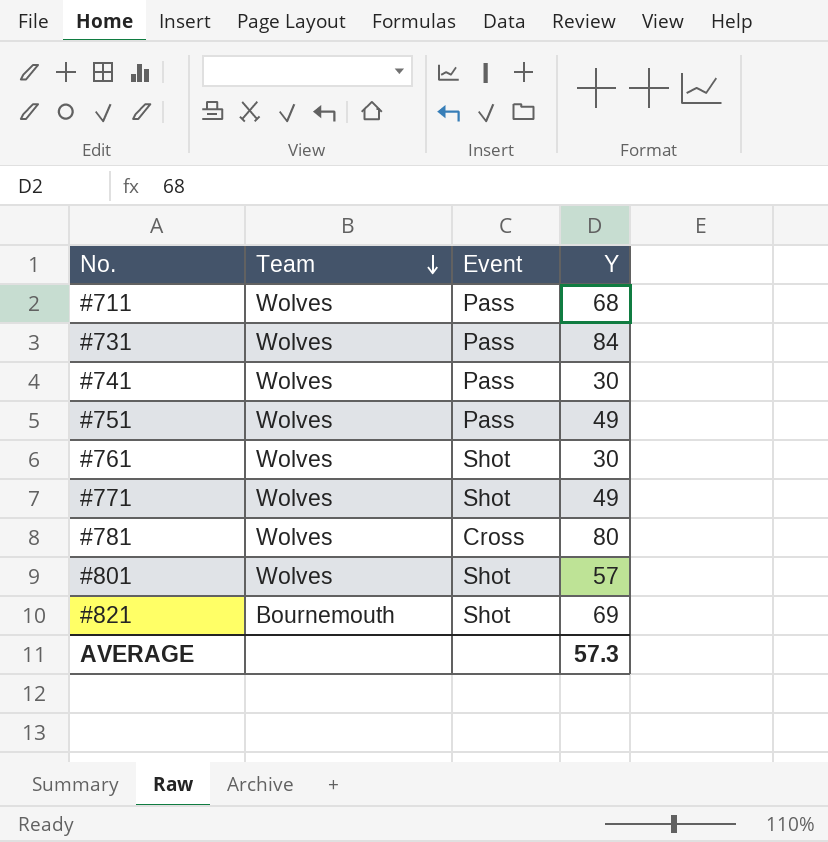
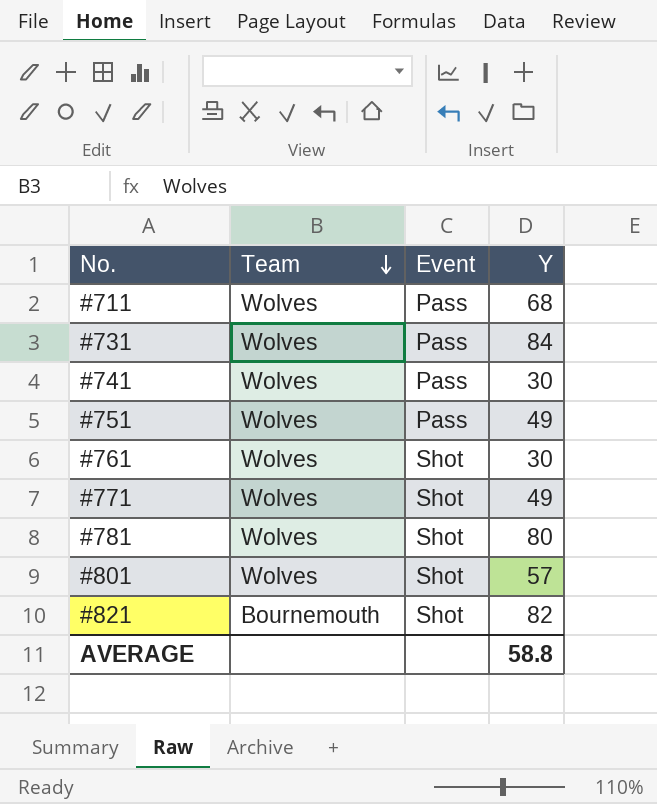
#781 | Event: Cross -> Shot
#821 | Y: 69 -> 82
AVERAGE | Y: 57.3 -> 58.8

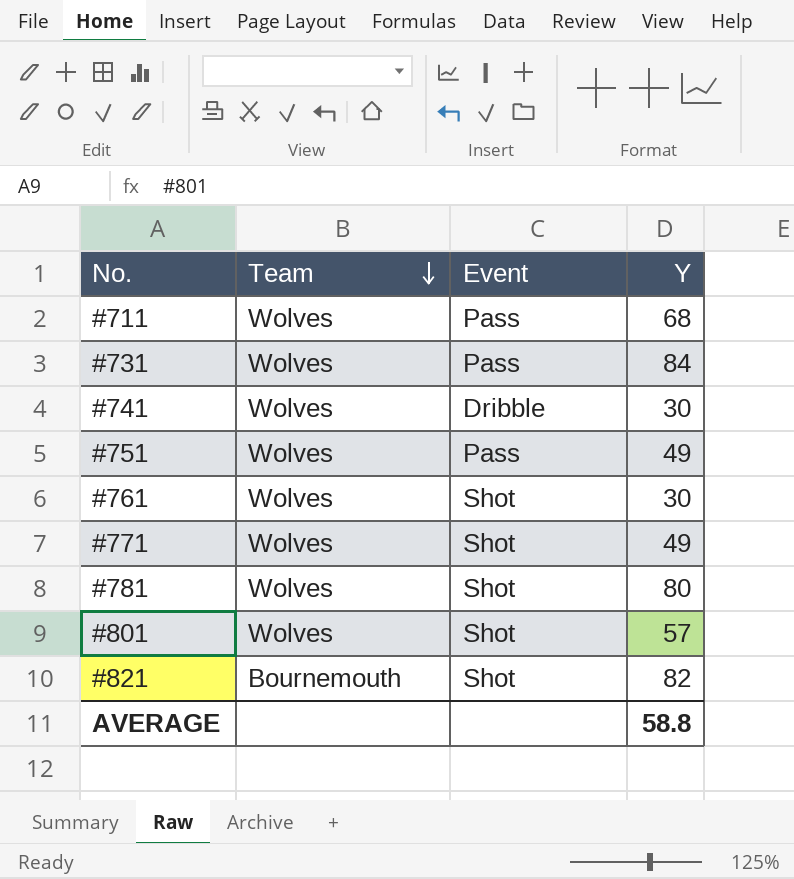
#741 | Event: Pass -> Dribble

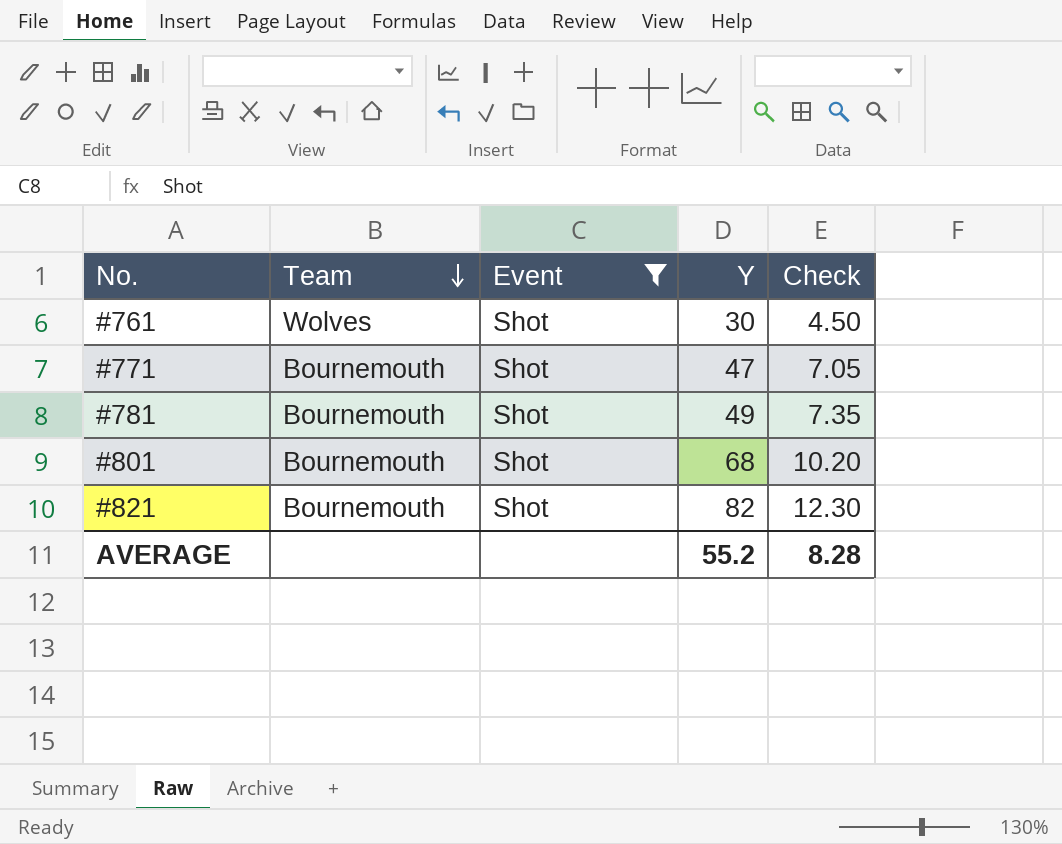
filter: none -> Event = Shot
column Check | formula: none -> [Y] * 0.15
#771 | Team: Wolves -> Bournemouth
#771 | Y: 49 -> 47
#781 | Team: Wolves -> Bournemouth
#781 | Y: 80 -> 49
#801 | Team: Wolves -> Bournemouth
#801 | Y: 57 -> 68
AVERAGE | Y: 58.8 -> 55.2

